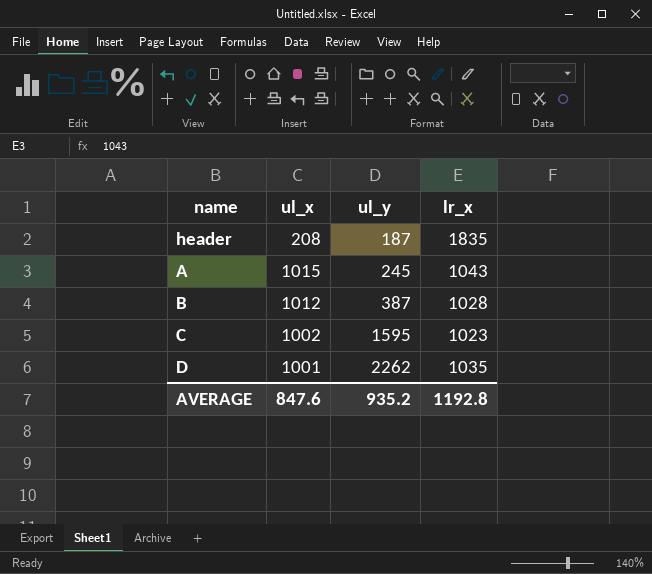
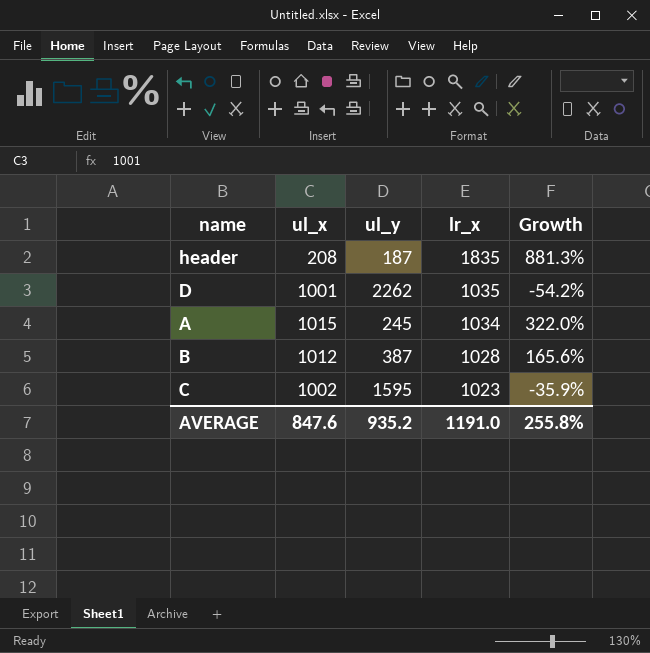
row order: ul_y ascending -> lr_x descending
column Growth | formula: none -> ([lr_x] - [ul_y]) / [ul_y]
A | lr_x: 1043 -> 1034
AVERAGE | lr_x: 1192.8 -> 1191.0

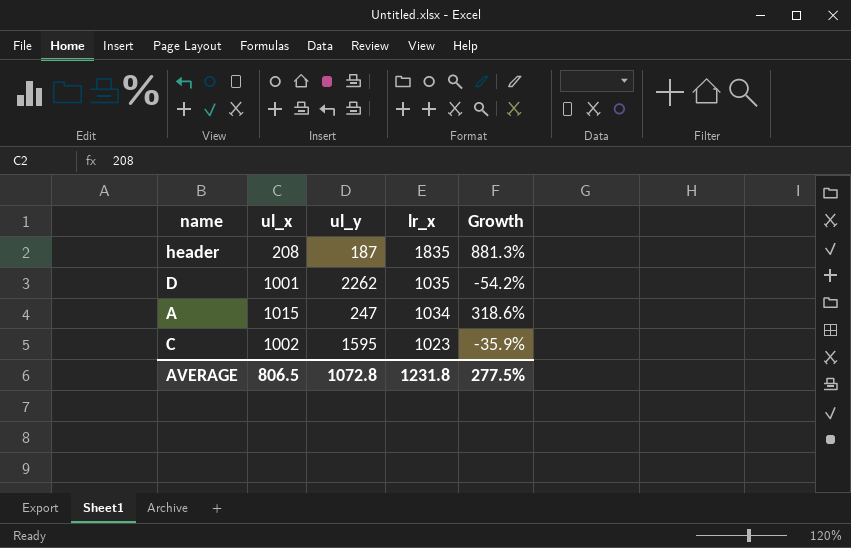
row B: 1012 | 387 | 1028 | 165.6% -> none
A | ul_y: 245 -> 247
A | Growth: 322.0% -> 318.6%
AVERAGE | ul_x: 847.6 -> 806.5
AVERAGE | ul_y: 935.2 -> 1072.8
AVERAGE | lr_x: 1191.0 -> 1231.8
AVERAGE | Growth: 255.8% -> 277.5%

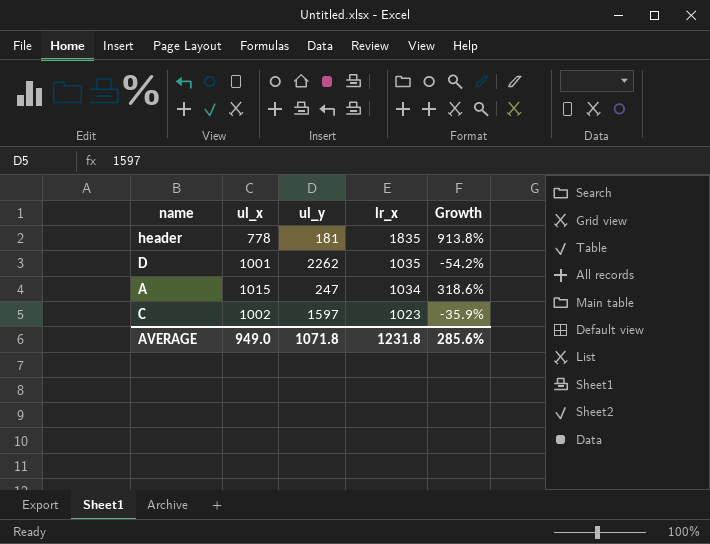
header | ul_x: 208 -> 778
header | ul_y: 187 -> 181
header | Growth: 881.3% -> 913.8%
C | ul_y: 1595 -> 1597
AVERAGE | ul_x: 806.5 -> 949.0
AVERAGE | ul_y: 1072.8 -> 1071.8
AVERAGE | Growth: 277.5% -> 285.6%

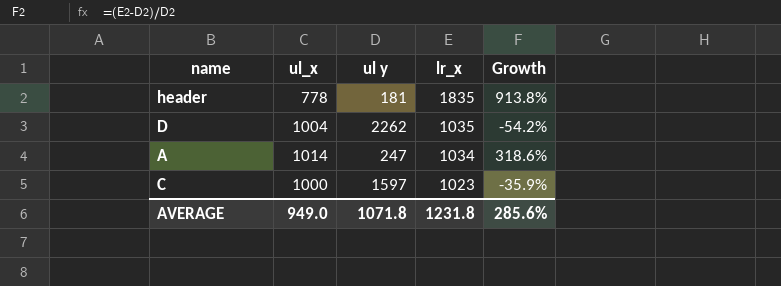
column name: ul_y -> ul y
D | ul_x: 1001 -> 1004
A | ul_x: 1015 -> 1014
C | ul_x: 1002 -> 1000

